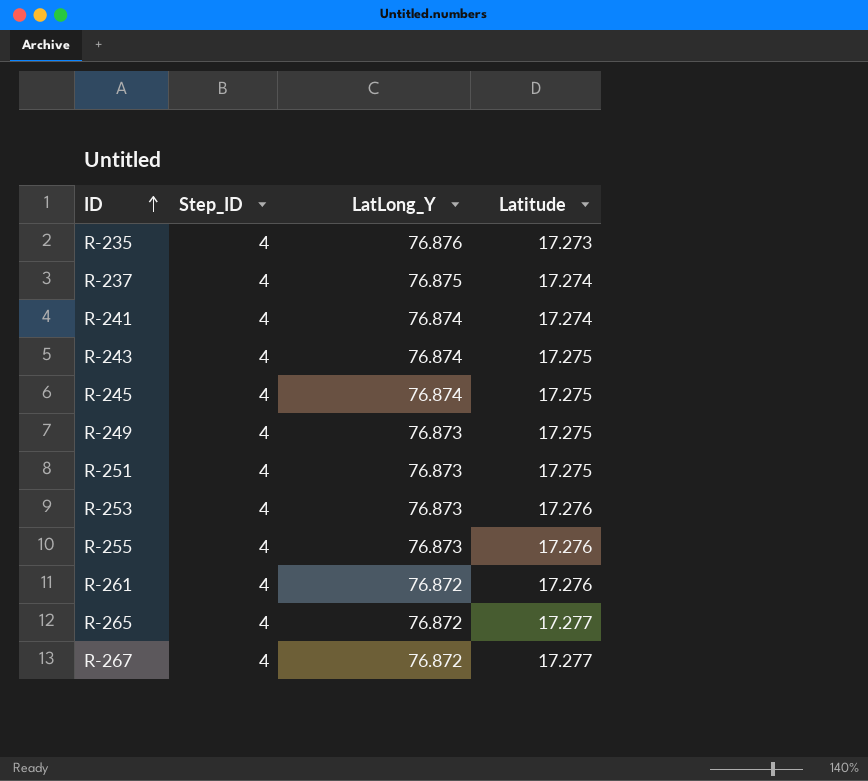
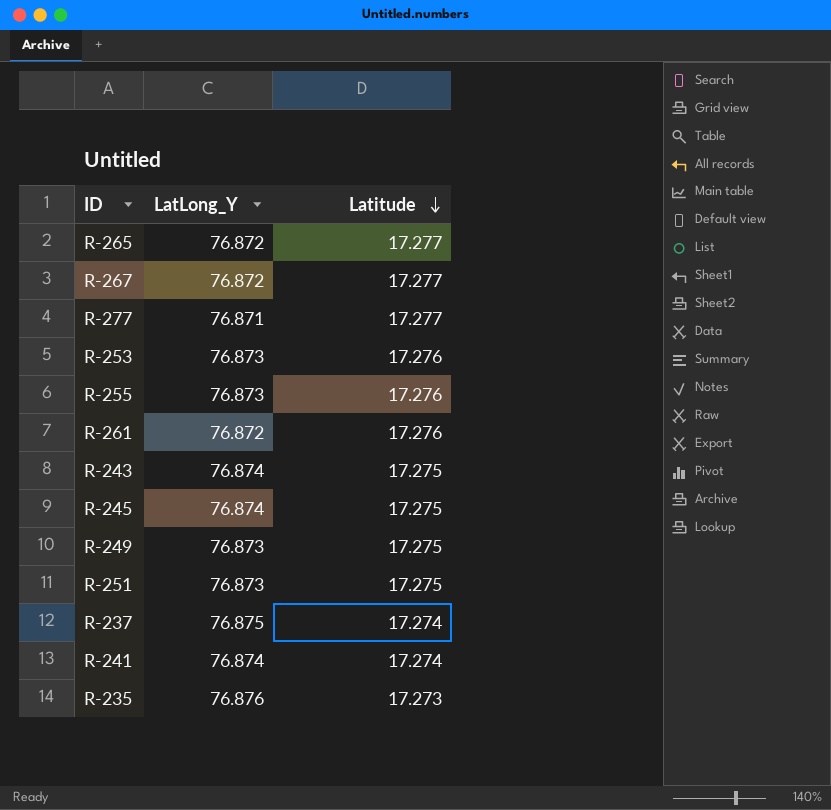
row order: ID ascending -> Latitude descending
column Step_ID | position: 2 -> none
row R-277: none -> 76.871 | 17.277

